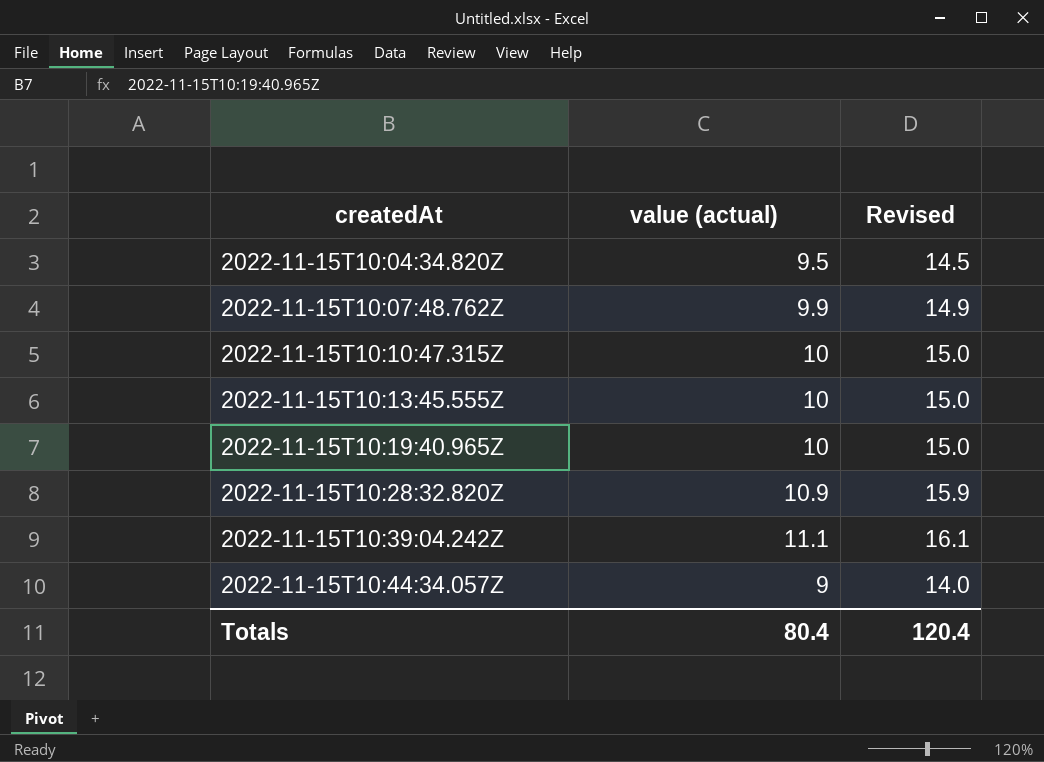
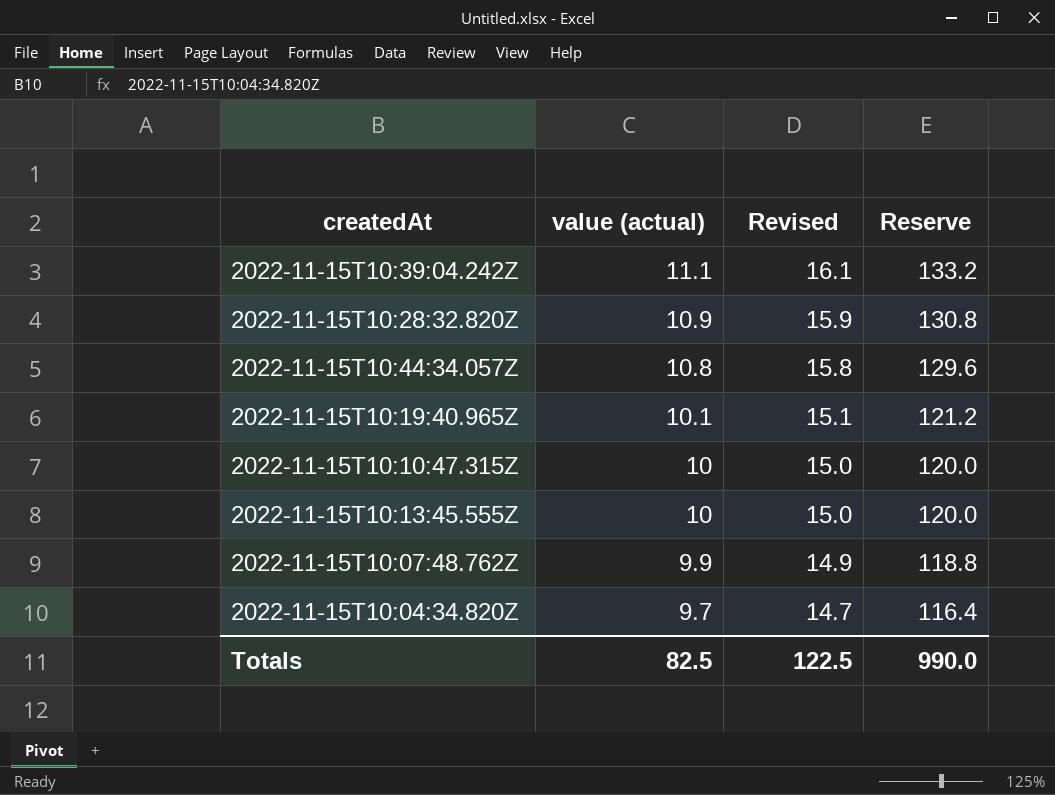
row order: createdAt ascending -> value (actual) descending
column Reserve | formula: none -> [value (actual)] * 12
2022-11-15T10:44:34.057Z | value (actual): 9 -> 10.8
2022-11-15T10:44:34.057Z | Revised: 14.0 -> 15.8
2022-11-15T10:19:40.965Z | value (actual): 10 -> 10.1
2022-11-15T10:19:40.965Z | Revised: 15.0 -> 15.1
2022-11-15T10:04:34.820Z | value (actual): 9.5 -> 9.7
2022-11-15T10:04:34.820Z | Revised: 14.5 -> 14.7
Totals | value (actual): 80.4 -> 82.5
Totals | Revised: 120.4 -> 122.5

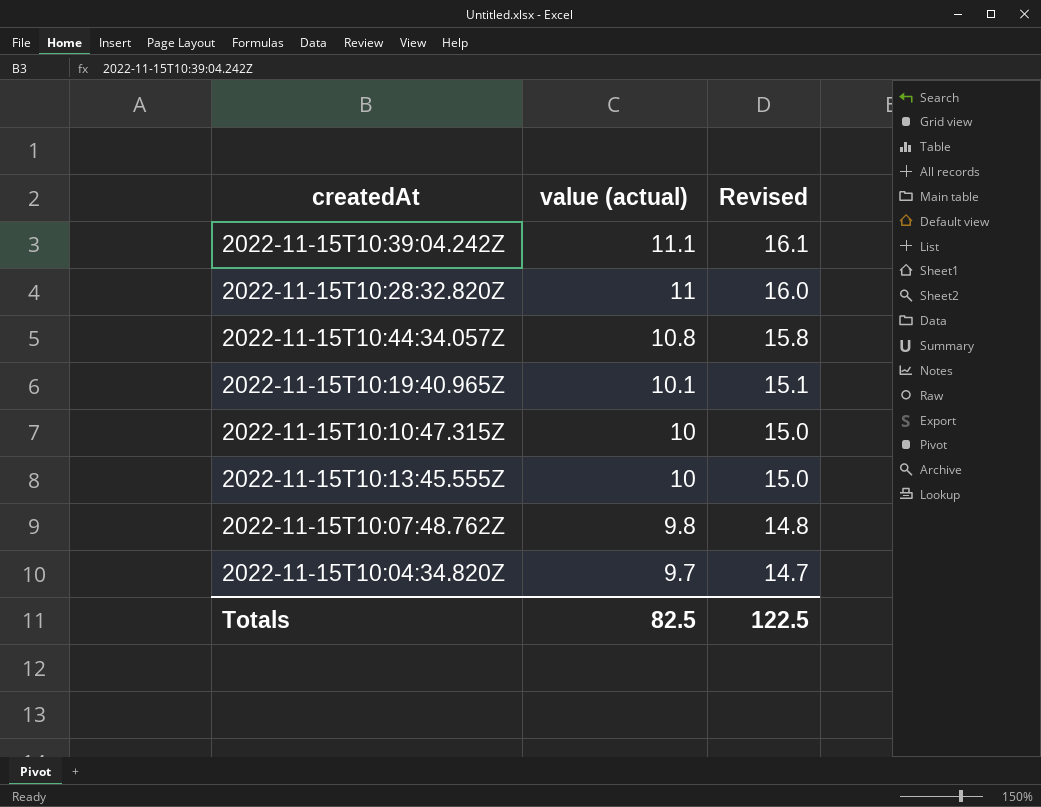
column Reserve | formula: [value (actual)] * 12 -> none
2022-11-15T10:28:32.820Z | value (actual): 10.9 -> 11
2022-11-15T10:28:32.820Z | Revised: 15.9 -> 16.0
2022-11-15T10:07:48.762Z | value (actual): 9.9 -> 9.8
2022-11-15T10:07:48.762Z | Revised: 14.9 -> 14.8

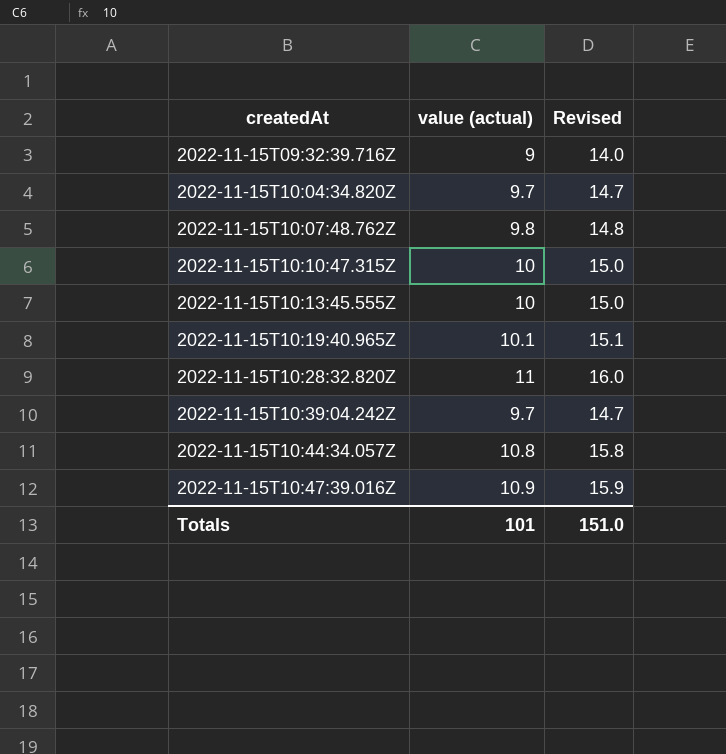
row order: value (actual) descending -> createdAt ascending
row 2022-11-15T09:32:39.716Z: none -> 9 | 14.0
2022-11-15T10:39:04.242Z | value (actual): 11.1 -> 9.7
2022-11-15T10:39:04.242Z | Revised: 16.1 -> 14.7
row 2022-11-15T10:47:39.016Z: none -> 10.9 | 15.9
Totals | value (actual): 82.5 -> 101
Totals | Revised: 122.5 -> 151.0

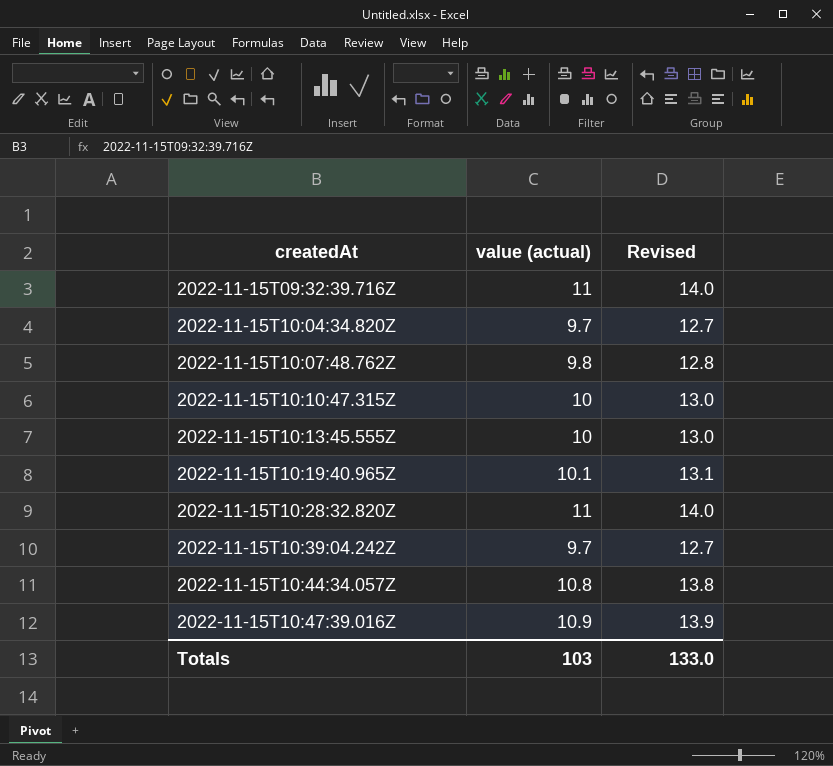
column Revised | formula: [value (actual)] + 5 -> [value (actual)] + 3
2022-11-15T09:32:39.716Z | value (actual): 9 -> 11
Totals | value (actual): 101 -> 103
Totals | Revised: 151.0 -> 133.0

